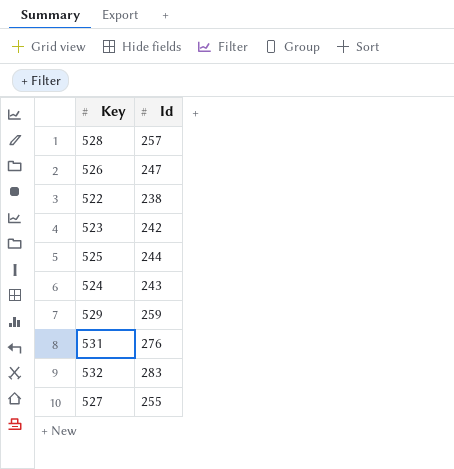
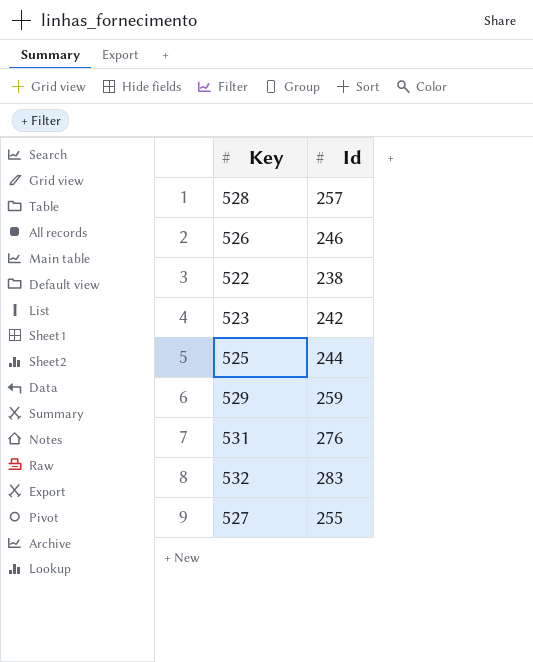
row 524: 243 -> none
526 | Id: 247 -> 246

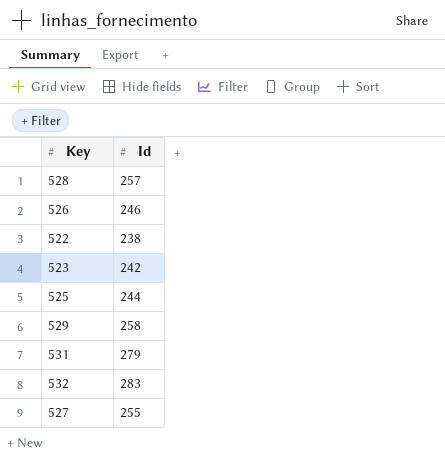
529 | Id: 259 -> 258
531 | Id: 276 -> 279

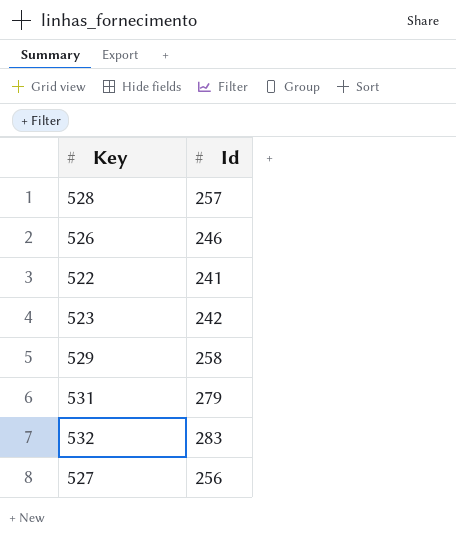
row 525: 244 -> none
522 | Id: 238 -> 241
527 | Id: 255 -> 256

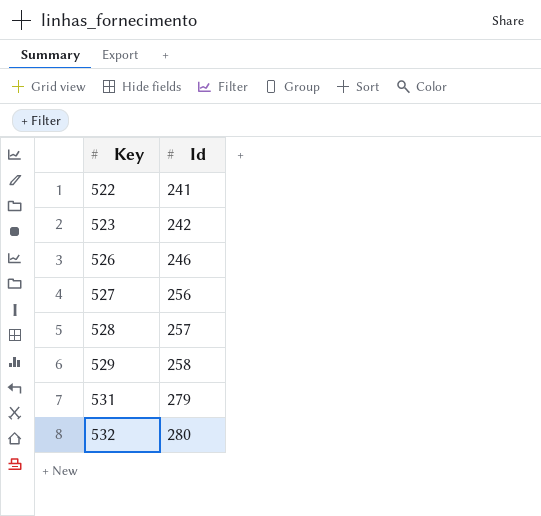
row order: none -> Key ascending
532 | Id: 283 -> 280

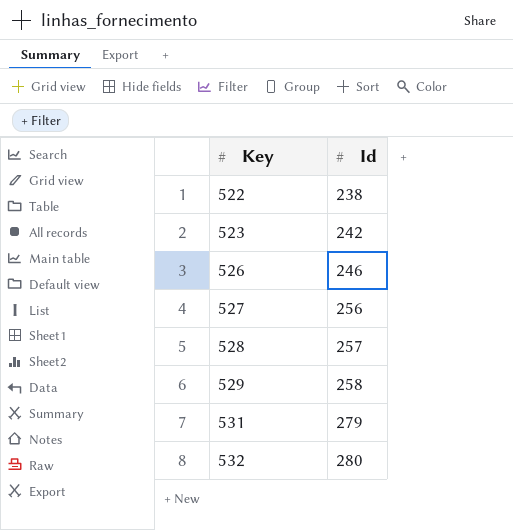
522 | Id: 241 -> 238

